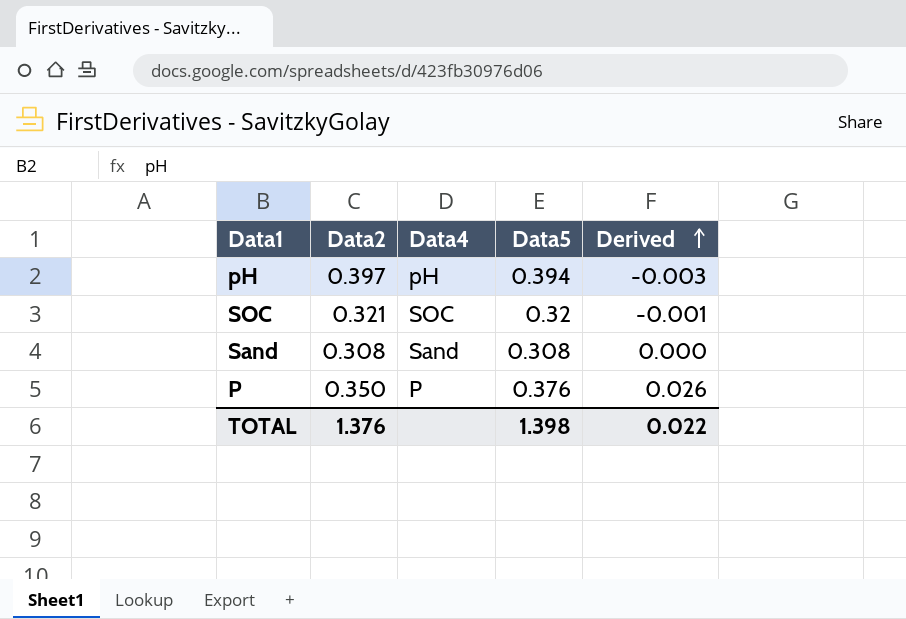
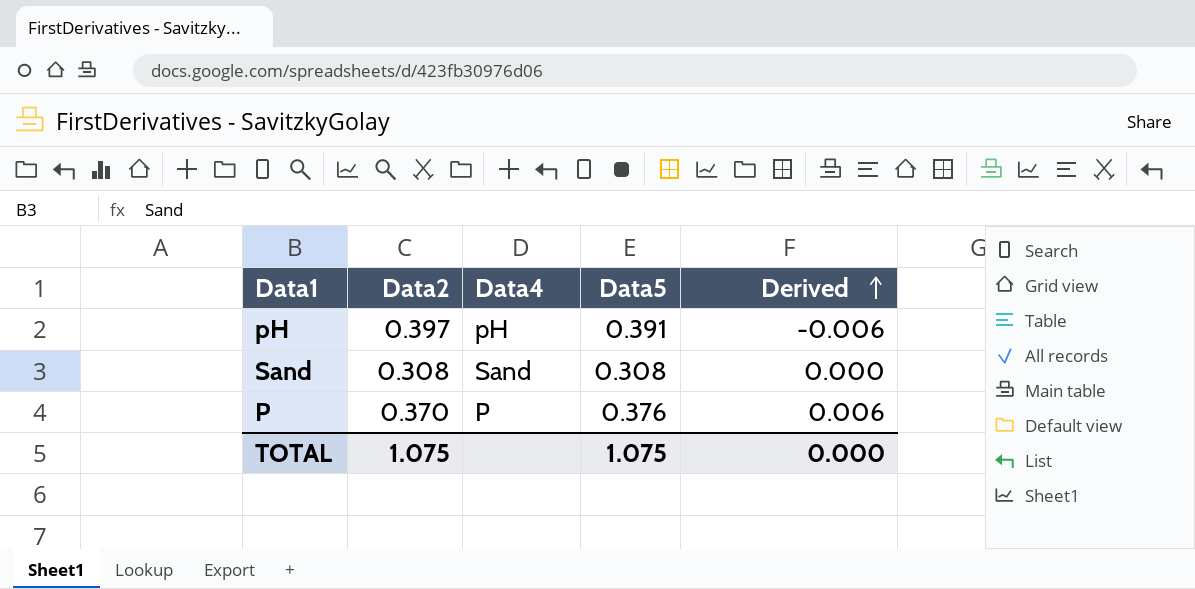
row SOC: 0.321 | SOC | 0.32 | -0.001 -> none
pH | Data5: 0.394 -> 0.391
pH | Derived: -0.003 -> -0.006
P | Data2: 0.350 -> 0.370
P | Derived: 0.026 -> 0.006
TOTAL | Data2: 1.376 -> 1.075
TOTAL | Data5: 1.398 -> 1.075
TOTAL | Derived: 0.022 -> 0.000

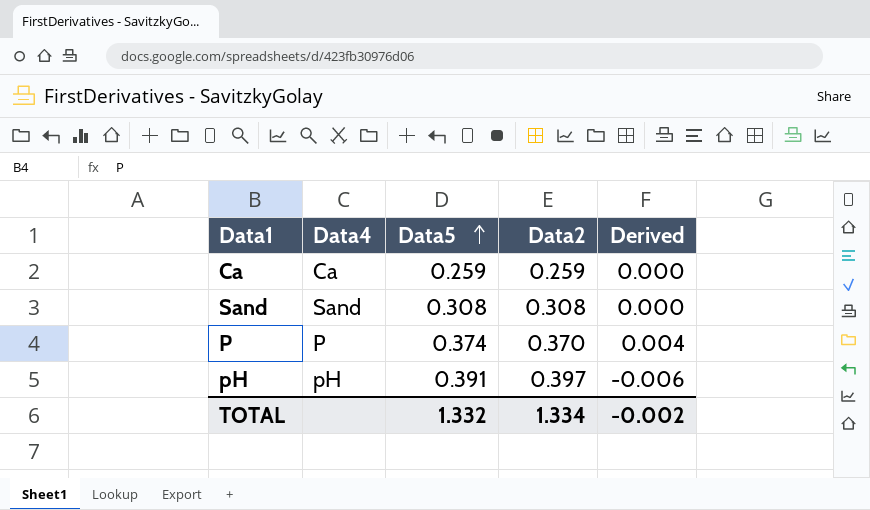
row order: Derived ascending -> Data5 ascending
column Data2 | position: 2 -> 4
row Ca: none -> Ca | 0.259 | 0.259 | 0.000
P | Data5: 0.376 -> 0.374
P | Derived: 0.006 -> 0.004
TOTAL | Data5: 1.075 -> 1.332
TOTAL | Data2: 1.075 -> 1.334
TOTAL | Derived: 0.000 -> -0.002

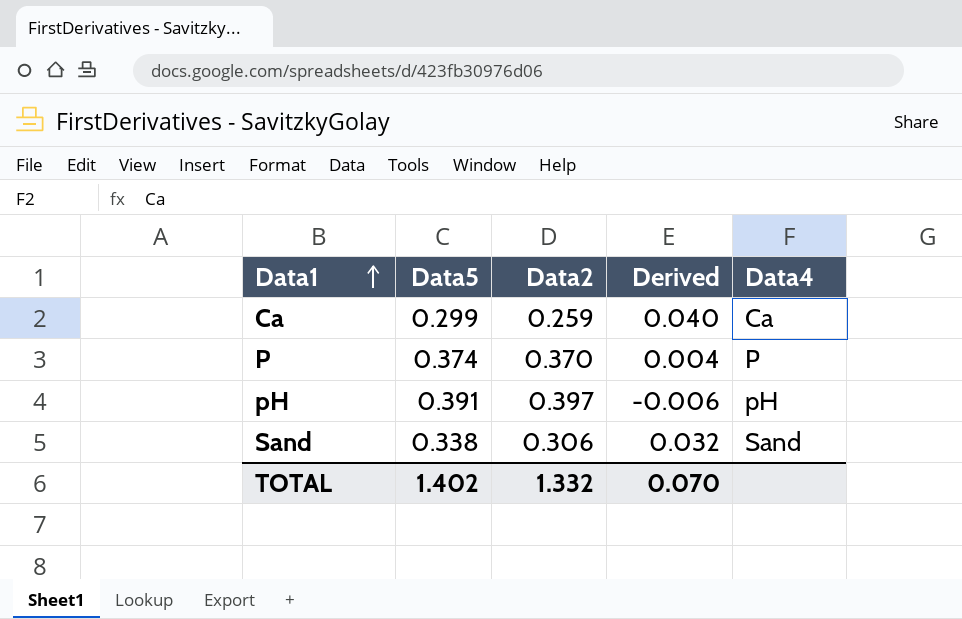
row order: Data5 ascending -> Data1 ascending
column Data4 | position: 2 -> 5
Ca | Data5: 0.259 -> 0.299
Ca | Derived: 0.000 -> 0.040
Sand | Data5: 0.308 -> 0.338
Sand | Data2: 0.308 -> 0.306
Sand | Derived: 0.000 -> 0.032
TOTAL | Data5: 1.332 -> 1.402
TOTAL | Data2: 1.334 -> 1.332
TOTAL | Derived: -0.002 -> 0.070

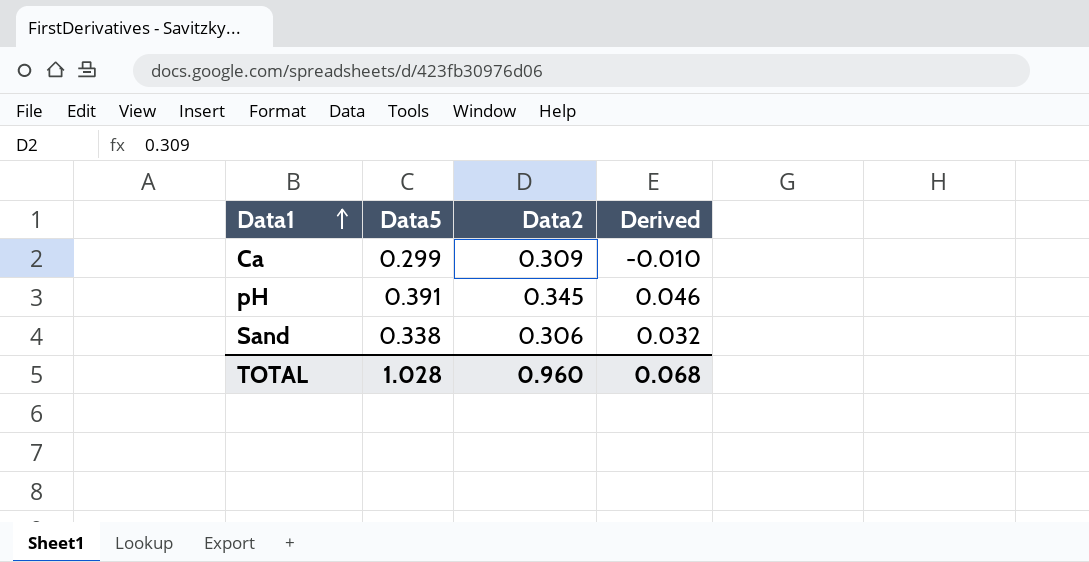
column Data4 | position: 5 -> none
row P: 0.374 | 0.370 | 0.004 | P -> none
Ca | Data2: 0.259 -> 0.309
Ca | Derived: 0.040 -> -0.010
pH | Data2: 0.397 -> 0.345
pH | Derived: -0.006 -> 0.046
TOTAL | Data5: 1.402 -> 1.028
TOTAL | Data2: 1.332 -> 0.960
TOTAL | Derived: 0.070 -> 0.068

